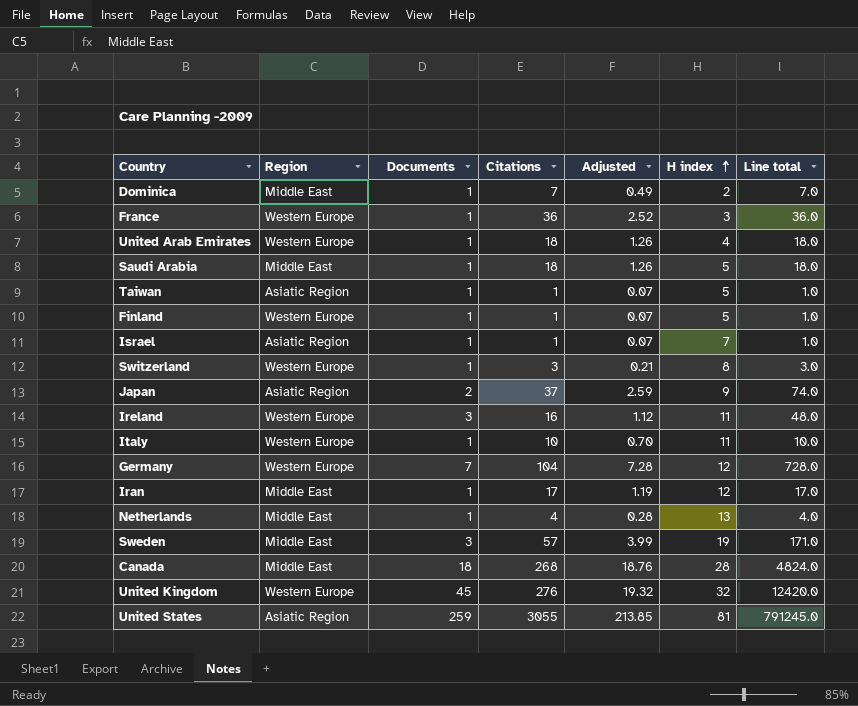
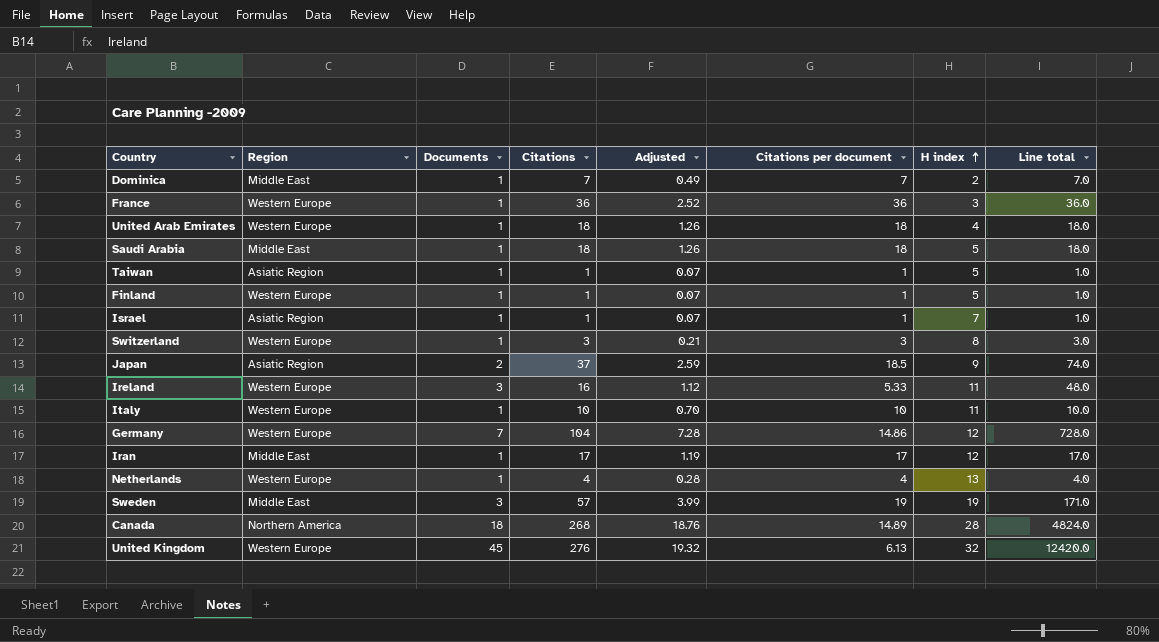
column Citations per document | formula: none -> [Citations] / [Documents]
row United States: Asiatic Region | 259 | 3055 | 213.85 | 81 | 791245.0 -> none
Netherlands | Region: Middle East -> Western Europe
Canada | Region: Middle East -> Northern America

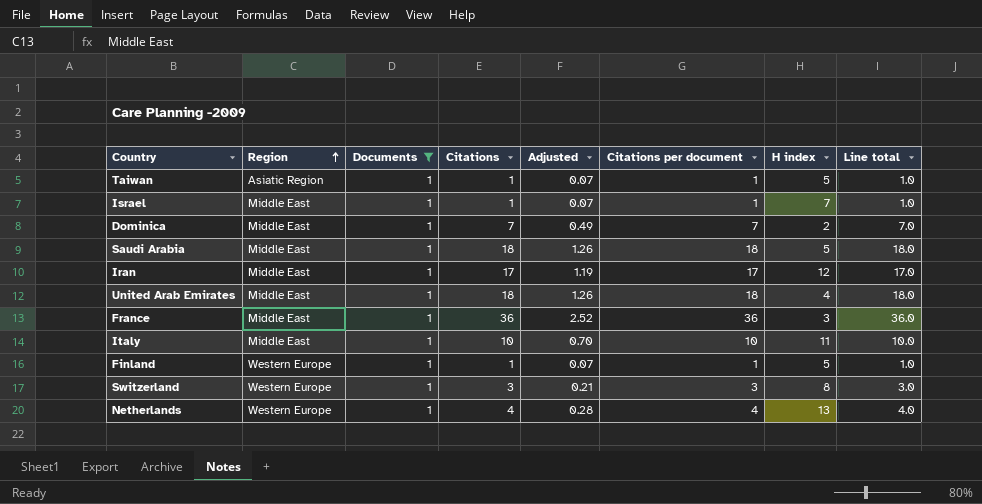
filter: none -> Documents = 1
row order: H index ascending -> Region ascending
Israel | Region: Asiatic Region -> Middle East
United Arab Emirates | Region: Western Europe -> Middle East
France | Region: Western Europe -> Middle East
Italy | Region: Western Europe -> Middle East

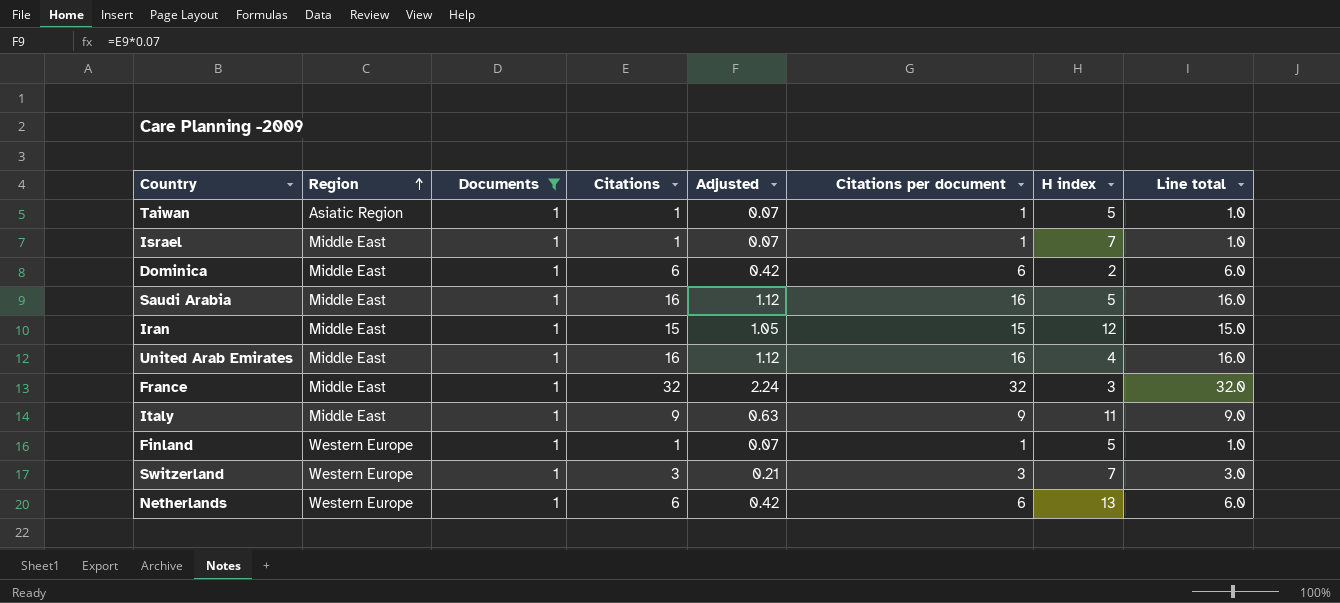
Dominica | Citations: 7 -> 6
Dominica | Adjusted: 0.49 -> 0.42
Dominica | Citations per document: 7 -> 6
Dominica | Line total: 7.0 -> 6.0
Saudi Arabia | Citations: 18 -> 16
Saudi Arabia | Adjusted: 1.26 -> 1.12
Saudi Arabia | Citations per document: 18 -> 16
Saudi Arabia | Line total: 18.0 -> 16.0
Iran | Citations: 17 -> 15
Iran | Adjusted: 1.19 -> 1.05
Iran | Citations per document: 17 -> 15
Iran | Line total: 17.0 -> 15.0
United Arab Emirates | Citations: 18 -> 16
United Arab Emirates | Adjusted: 1.26 -> 1.12
United Arab Emirates | Citations per document: 18 -> 16
United Arab Emirates | Line total: 18.0 -> 16.0
France | Citations: 36 -> 32
France | Adjusted: 2.52 -> 2.24
France | Citations per document: 36 -> 32
France | Line total: 36.0 -> 32.0
Italy | Citations: 10 -> 9
Italy | Adjusted: 0.70 -> 0.63
Italy | Citations per document: 10 -> 9
Italy | Line total: 10.0 -> 9.0
Switzerland | H index: 8 -> 7
Netherlands | Citations: 4 -> 6
Netherlands | Adjusted: 0.28 -> 0.42
Netherlands | Citations per document: 4 -> 6
Netherlands | Line total: 4.0 -> 6.0

